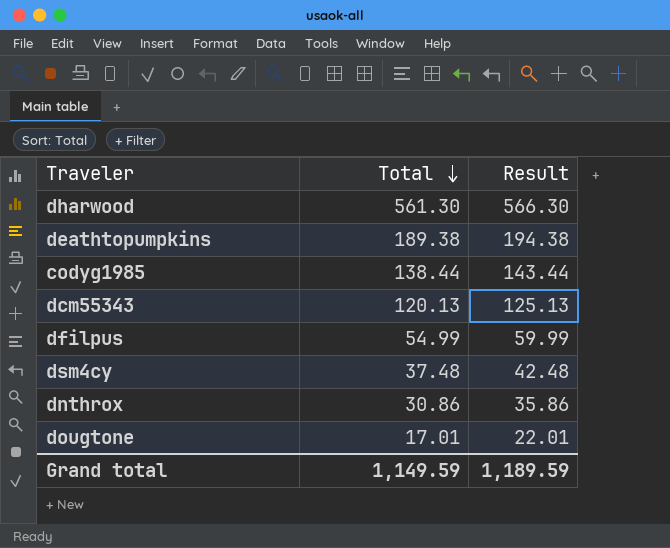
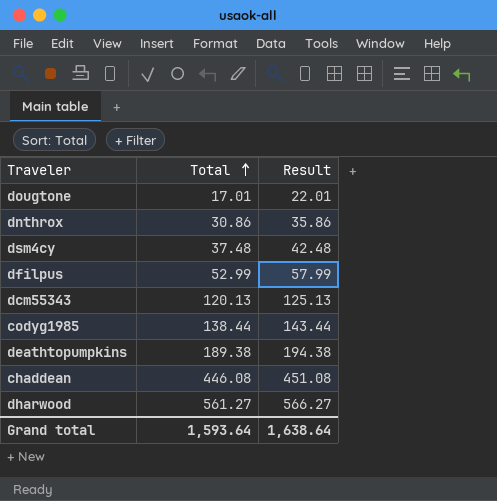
row order: Total descending -> Total ascending
dfilpus | Total: 54.99 -> 52.99
dfilpus | Result: 59.99 -> 57.99
row chaddean: none -> 446.08 | 451.08
dharwood | Total: 561.30 -> 561.27
dharwood | Result: 566.30 -> 566.27
Grand total | Total: 1,149.59 -> 1,593.64
Grand total | Result: 1,189.59 -> 1,638.64

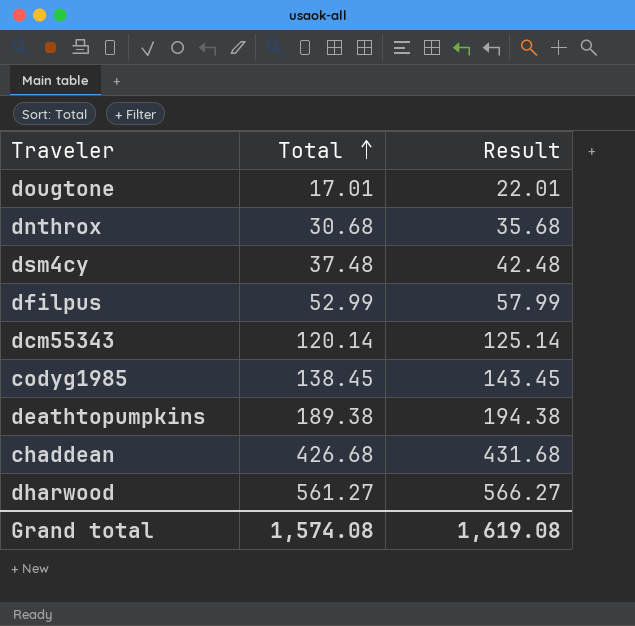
dnthrox | Total: 30.86 -> 30.68
dnthrox | Result: 35.86 -> 35.68
dcm55343 | Total: 120.13 -> 120.14
dcm55343 | Result: 125.13 -> 125.14
codyg1985 | Total: 138.44 -> 138.45
codyg1985 | Result: 143.44 -> 143.45
chaddean | Total: 446.08 -> 426.68
chaddean | Result: 451.08 -> 431.68
Grand total | Total: 1,593.64 -> 1,574.08
Grand total | Result: 1,638.64 -> 1,619.08

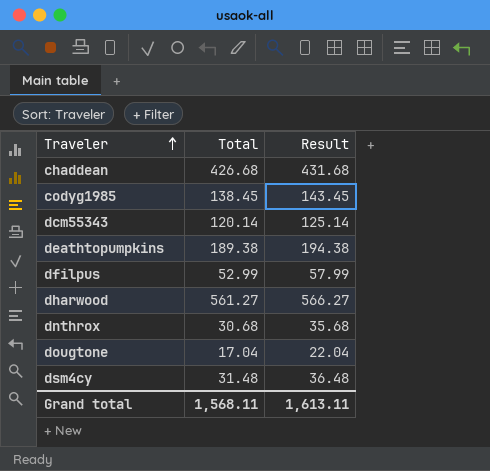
row order: Total ascending -> Traveler ascending
dougtone | Total: 17.01 -> 17.04
dougtone | Result: 22.01 -> 22.04
dsm4cy | Total: 37.48 -> 31.48
dsm4cy | Result: 42.48 -> 36.48
Grand total | Total: 1,574.08 -> 1,568.11
Grand total | Result: 1,619.08 -> 1,613.11

